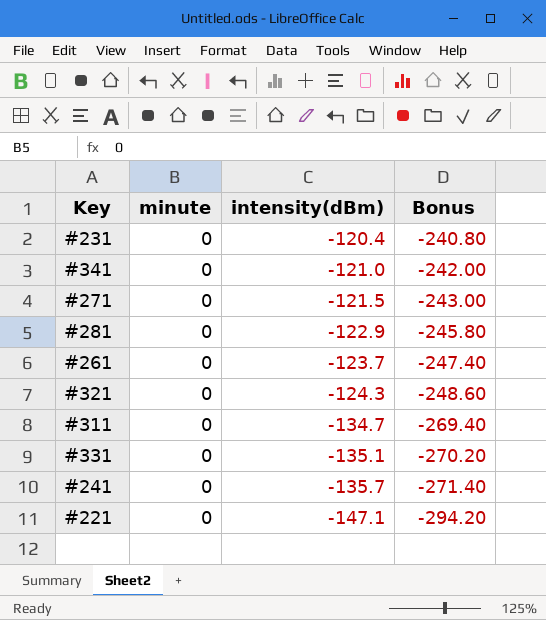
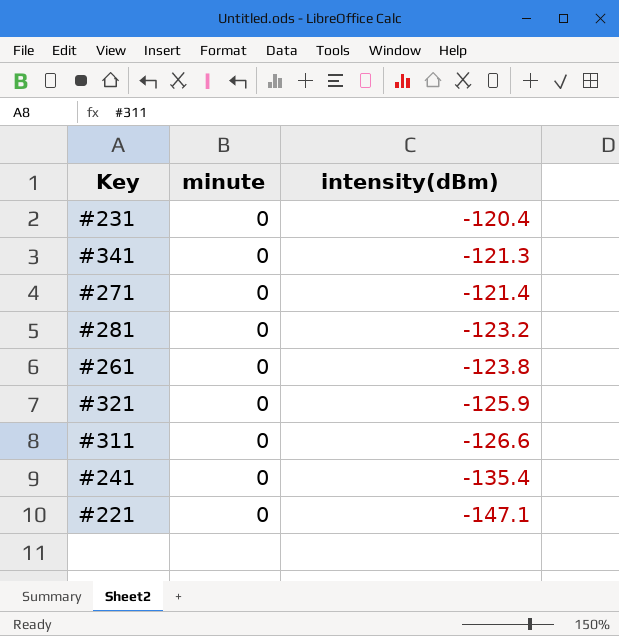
column Bonus | formula: [intensity(dBm)] * 2 -> none
row #331: 0 | -135.1 | -270.20 -> none
#341 | intensity(dBm): -121.0 -> -121.3
#271 | intensity(dBm): -121.5 -> -121.4
#281 | intensity(dBm): -122.9 -> -123.2
#261 | intensity(dBm): -123.7 -> -123.8
#321 | intensity(dBm): -124.3 -> -125.9
#311 | intensity(dBm): -134.7 -> -126.6
#241 | intensity(dBm): -135.7 -> -135.4

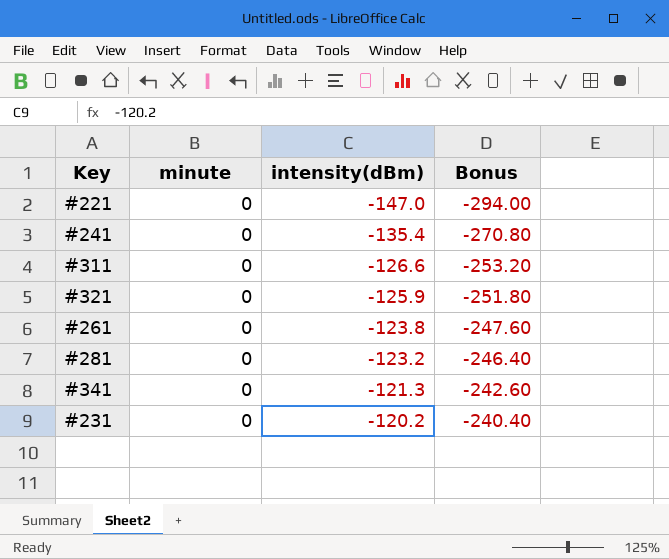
row order: intensity(dBm) descending -> intensity(dBm) ascending
column Bonus | formula: none -> [intensity(dBm)] * 2
row #271: 0 | -121.4 -> none
#221 | intensity(dBm): -147.1 -> -147.0
#231 | intensity(dBm): -120.4 -> -120.2

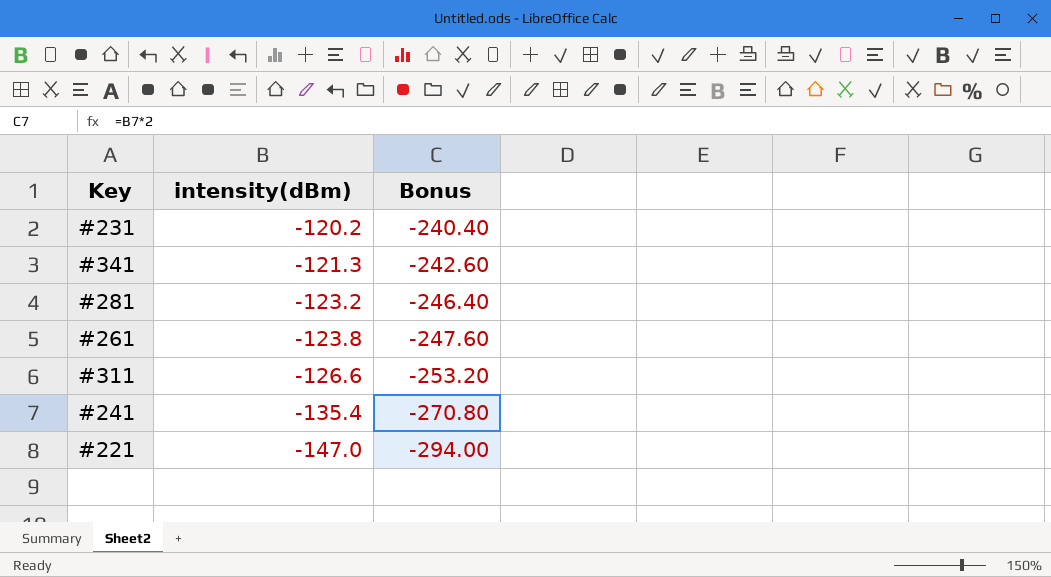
row order: intensity(dBm) ascending -> intensity(dBm) descending
column minute | position: 2 -> none
row #321: 0 | -125.9 | -251.80 -> none

